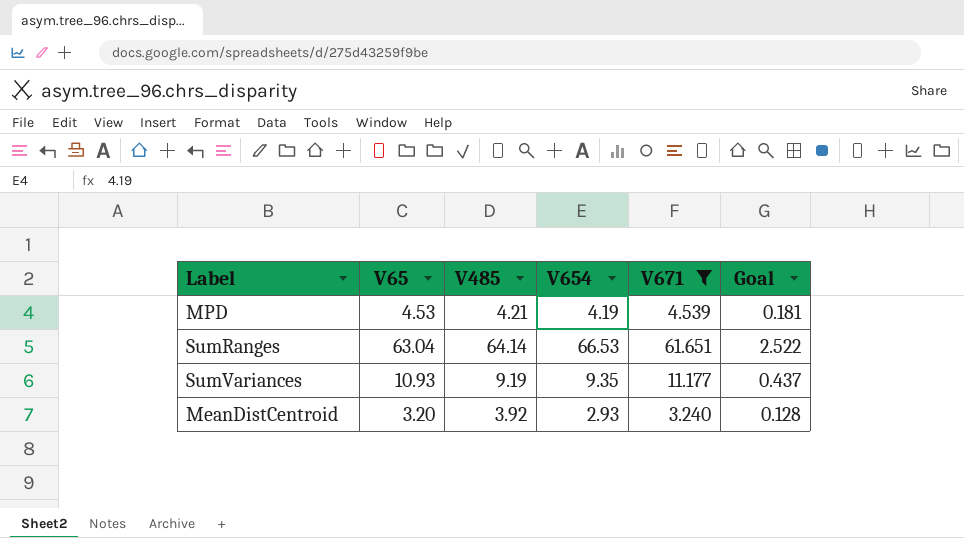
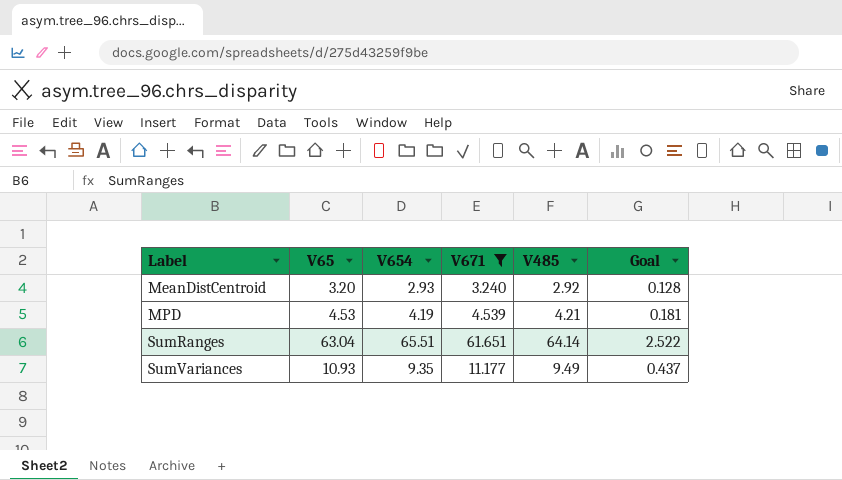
row order: none -> Label ascending
column V485 | position: 3 -> 5
MeanDistCentroid | V485: 3.92 -> 2.92
SumRanges | V654: 66.53 -> 65.51
SumVariances | V485: 9.19 -> 9.49

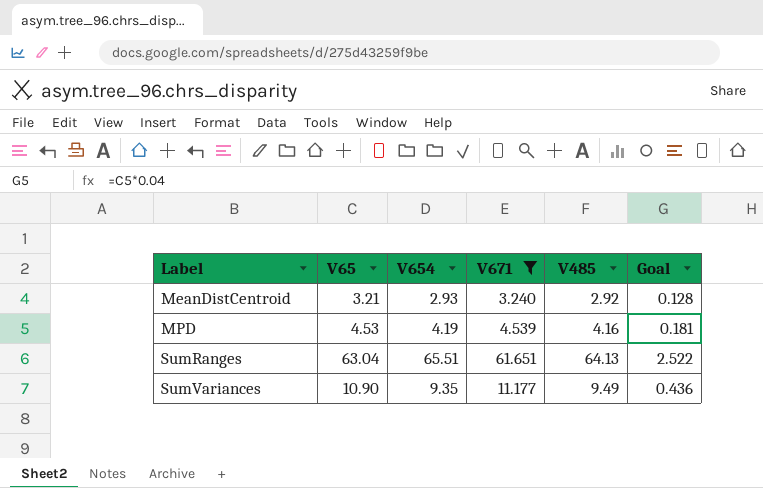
MeanDistCentroid | V65: 3.20 -> 3.21
MPD | V485: 4.21 -> 4.16
SumRanges | V485: 64.14 -> 64.13
SumVariances | V65: 10.93 -> 10.90
SumVariances | Goal: 0.437 -> 0.436

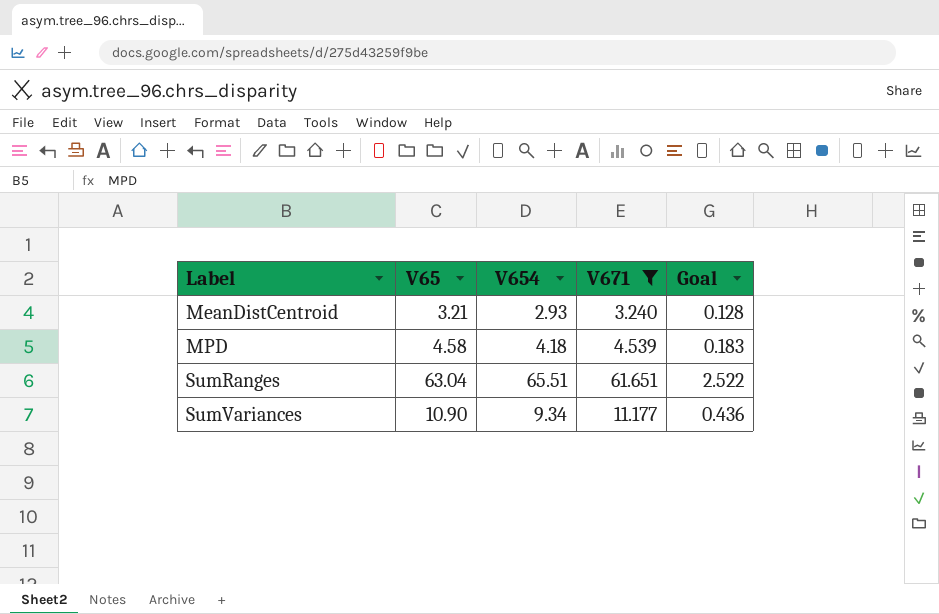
column V485 | position: 5 -> none
MPD | V65: 4.53 -> 4.58
MPD | V654: 4.19 -> 4.18
MPD | Goal: 0.181 -> 0.183
SumVariances | V654: 9.35 -> 9.34

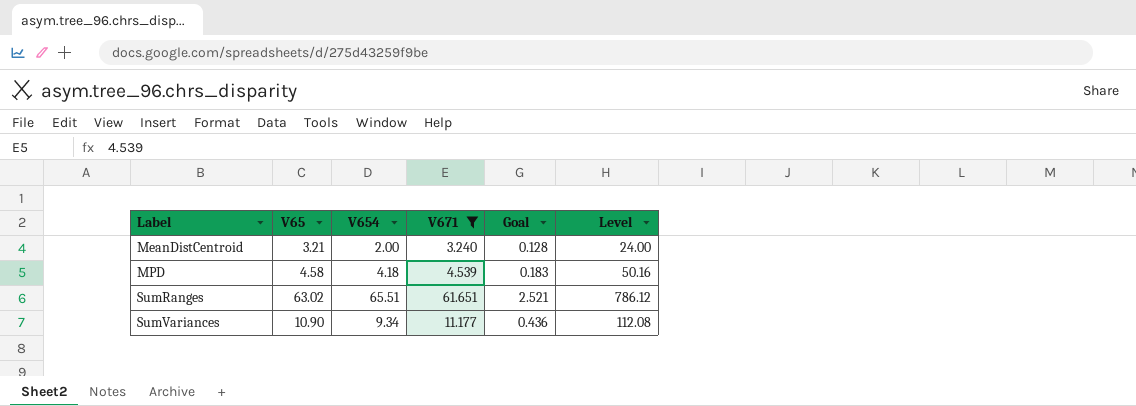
column Level | formula: none -> [V654] * 12
MeanDistCentroid | V654: 2.93 -> 2.00
SumRanges | V65: 63.04 -> 63.02
SumRanges | Goal: 2.522 -> 2.521

